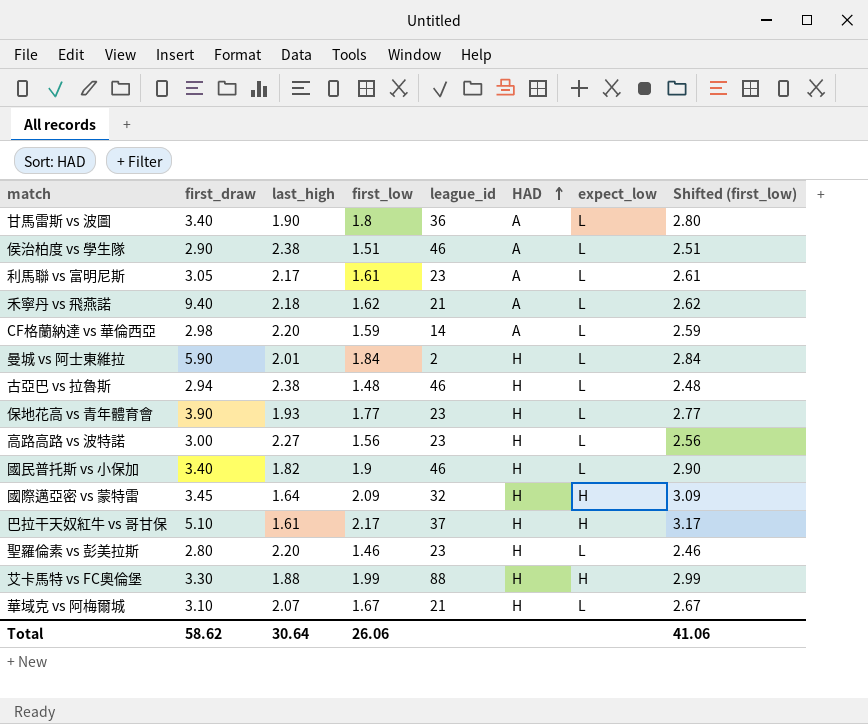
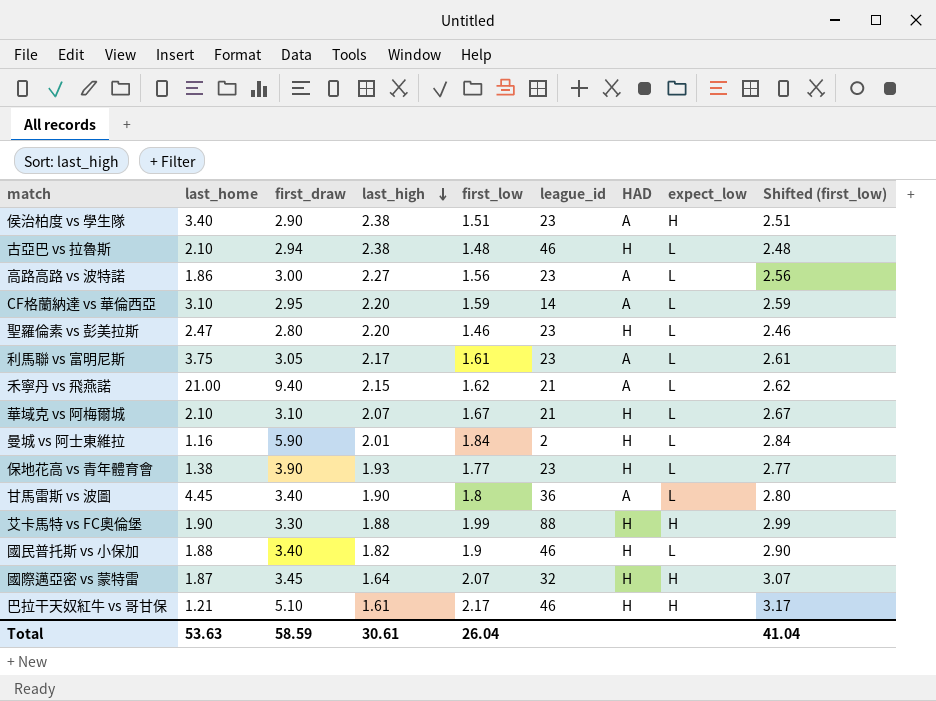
row order: HAD ascending -> last_high descending
column last_home | position: none -> 2
侯治柏度 vs 學生隊 | league_id: 46 -> 23
侯治柏度 vs 學生隊 | expect_low: L -> H
高路高路 vs 波特諾 | HAD: H -> A
CF格蘭納達 vs 華倫西亞 | first_draw: 2.98 -> 2.95
禾寧丹 vs 飛燕諾 | last_high: 2.18 -> 2.15
國際邁亞密 vs 蒙特雷 | first_low: 2.09 -> 2.07
國際邁亞密 vs 蒙特雷 | Shifted (first_low): 3.09 -> 3.07
巴拉干天奴紅牛 vs 哥甘保 | league_id: 37 -> 46
Total | first_draw: 58.62 -> 58.59
Total | last_high: 30.64 -> 30.61
Total | first_low: 26.06 -> 26.04
Total | Shifted (first_low): 41.06 -> 41.04

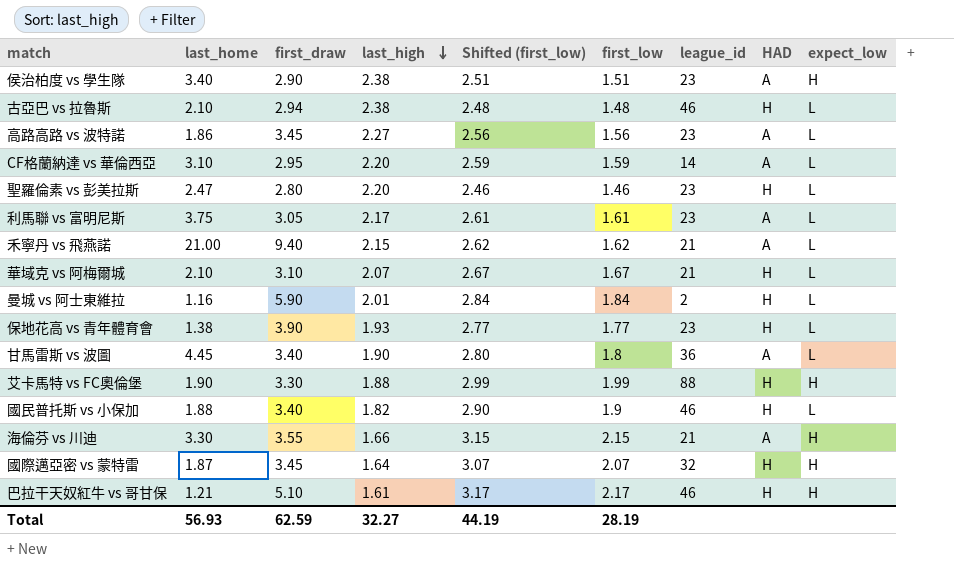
column Shifted (first_low) | position: 9 -> 5
高路高路 vs 波特諾 | first_draw: 3.00 -> 3.45
row 海倫芬 vs 川迪: none -> 3.30 | 3.55 | 1.66 | 3.15 | 2.15 | 21 | A | H
Total | last_home: 53.63 -> 56.93
Total | first_draw: 58.59 -> 62.59
Total | last_high: 30.61 -> 32.27
Total | Shifted (first_low): 41.04 -> 44.19
Total | first_low: 26.04 -> 28.19

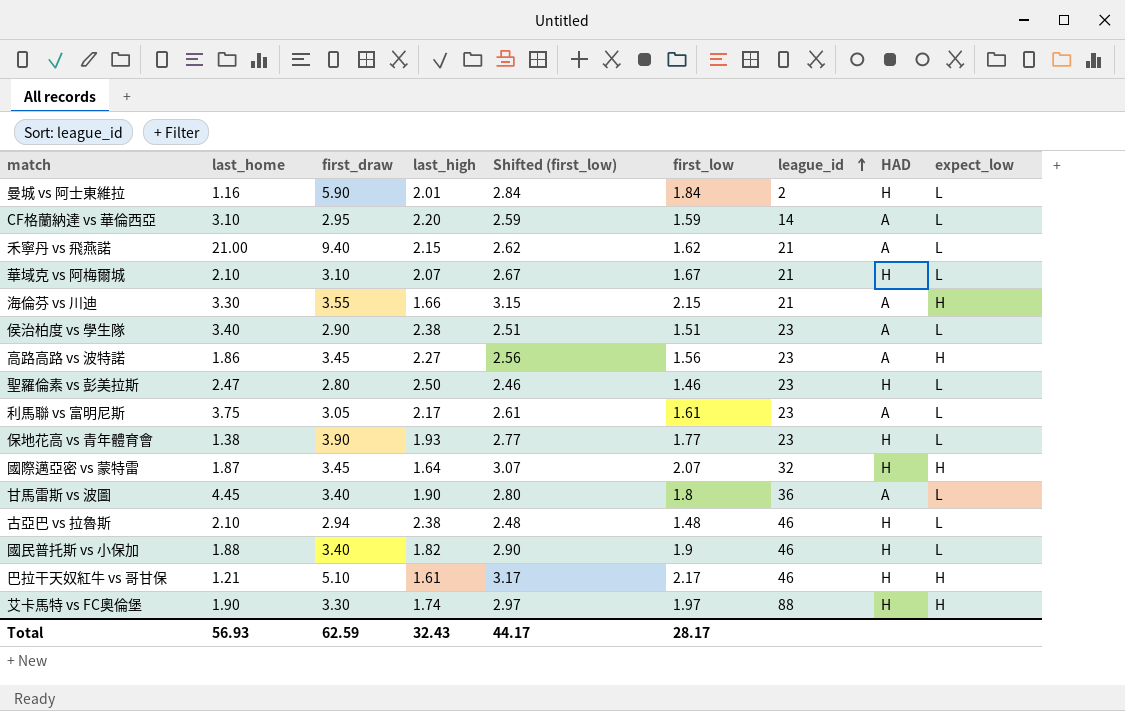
row order: last_high descending -> league_id ascending
侯治柏度 vs 學生隊 | expect_low: H -> L
高路高路 vs 波特諾 | expect_low: L -> H
聖羅倫素 vs 彭美拉斯 | last_high: 2.20 -> 2.50
艾卡馬特 vs FC奧倫堡 | last_high: 1.88 -> 1.74
艾卡馬特 vs FC奧倫堡 | Shifted (first_low): 2.99 -> 2.97
艾卡馬特 vs FC奧倫堡 | first_low: 1.99 -> 1.97
Total | last_high: 32.27 -> 32.43
Total | Shifted (first_low): 44.19 -> 44.17
Total | first_low: 28.19 -> 28.17

